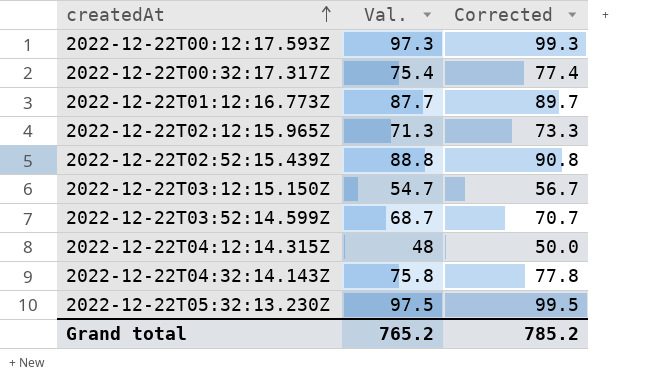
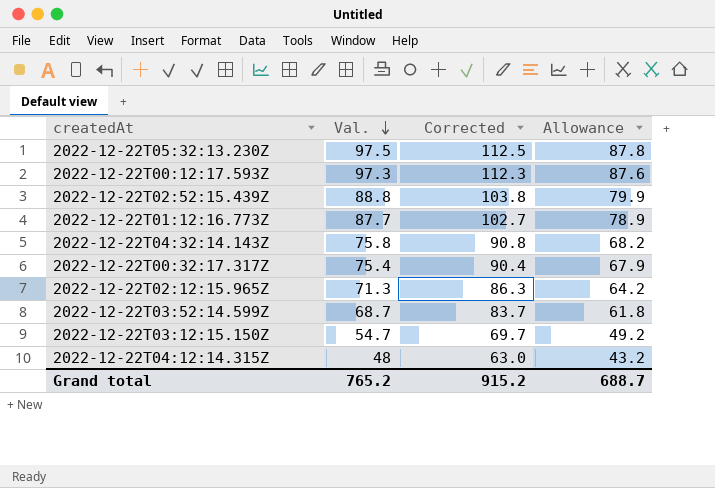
row order: createdAt ascending -> Val. descending
column Corrected | formula: [Val.] + 2 -> [Val.] + 15
column Allowance | formula: none -> [Val.] * 0.9
Grand total | Corrected: 785.2 -> 915.2

